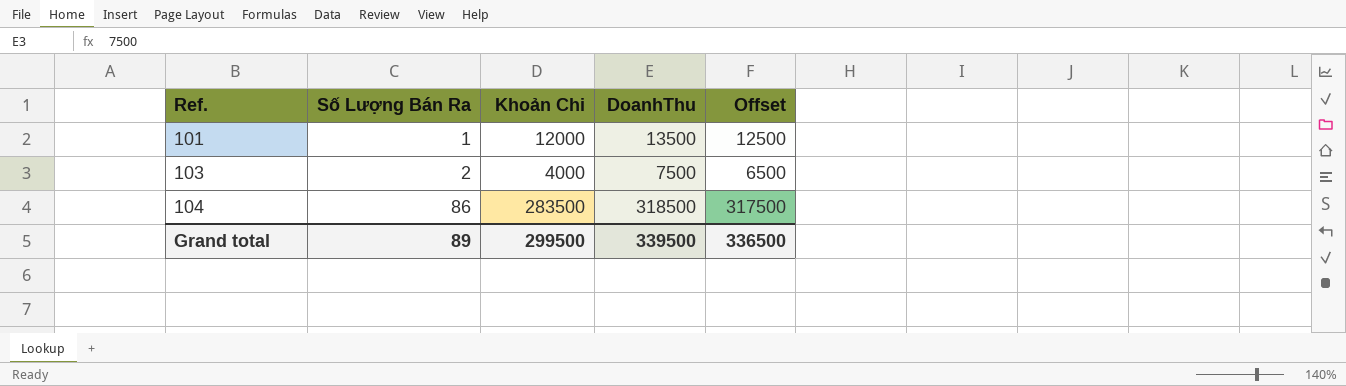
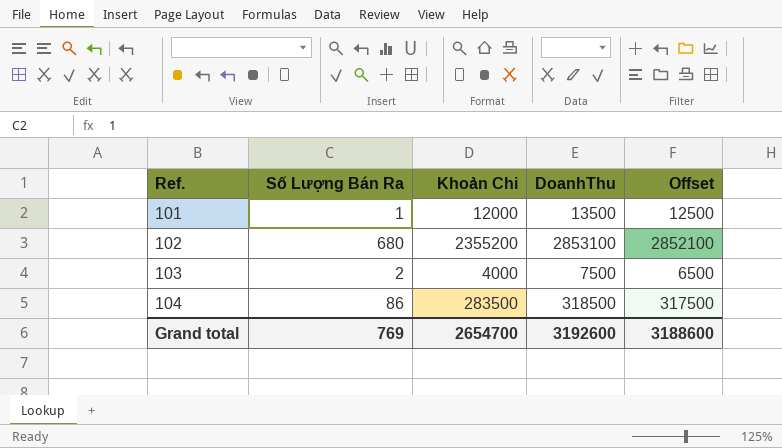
row 102: none -> 680 | 2355200 | 2853100 | 2852100
Grand total | Số Lượng Bán Ra: 89 -> 769
Grand total | Khoản Chi: 299500 -> 2654700
Grand total | DoanhThu: 339500 -> 3192600
Grand total | Offset: 336500 -> 3188600

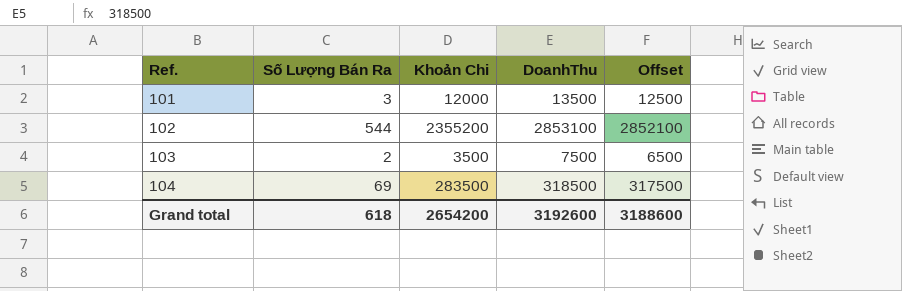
101 | Số Lượng Bán Ra: 1 -> 3
102 | Số Lượng Bán Ra: 680 -> 544
103 | Khoản Chi: 4000 -> 3500
104 | Số Lượng Bán Ra: 86 -> 69
Grand total | Số Lượng Bán Ra: 769 -> 618
Grand total | Khoản Chi: 2654700 -> 2654200

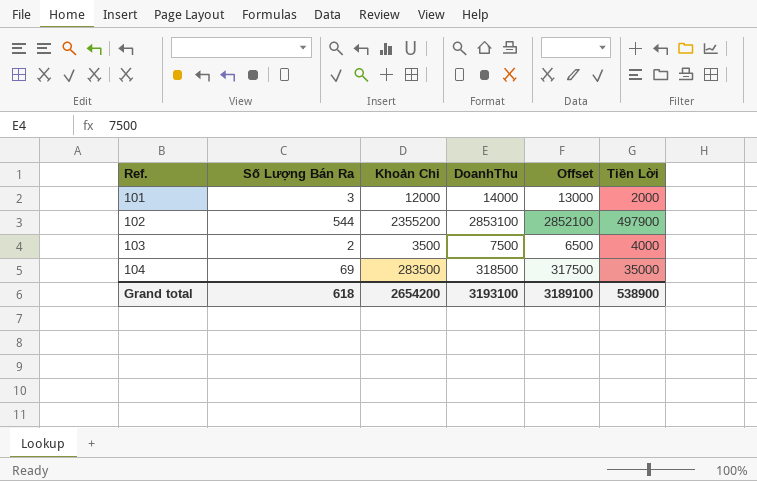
column Tiền Lời | formula: none -> [DoanhThu] - [Khoản Chi]
101 | DoanhThu: 13500 -> 14000
101 | Offset: 12500 -> 13000
Grand total | DoanhThu: 3192600 -> 3193100
Grand total | Offset: 3188600 -> 3189100

